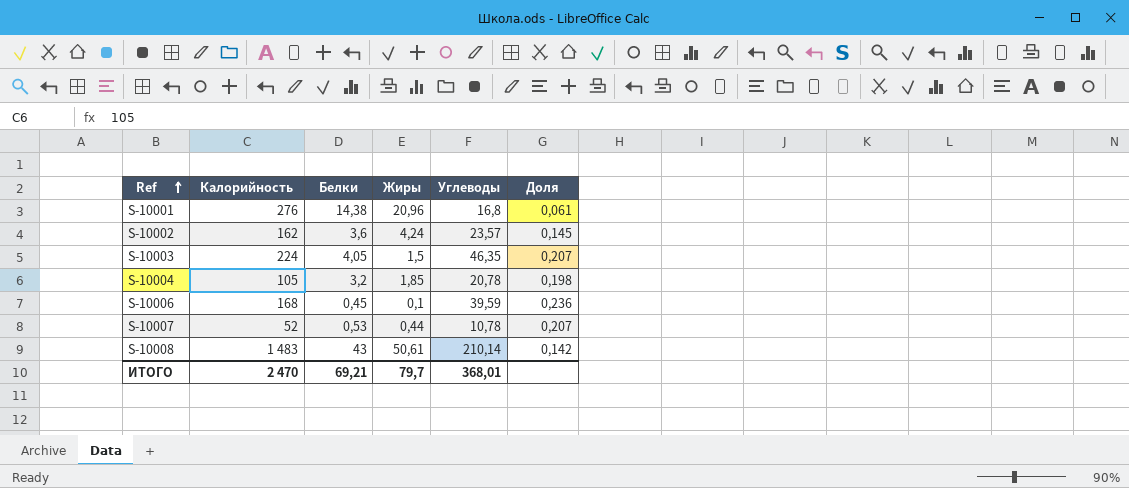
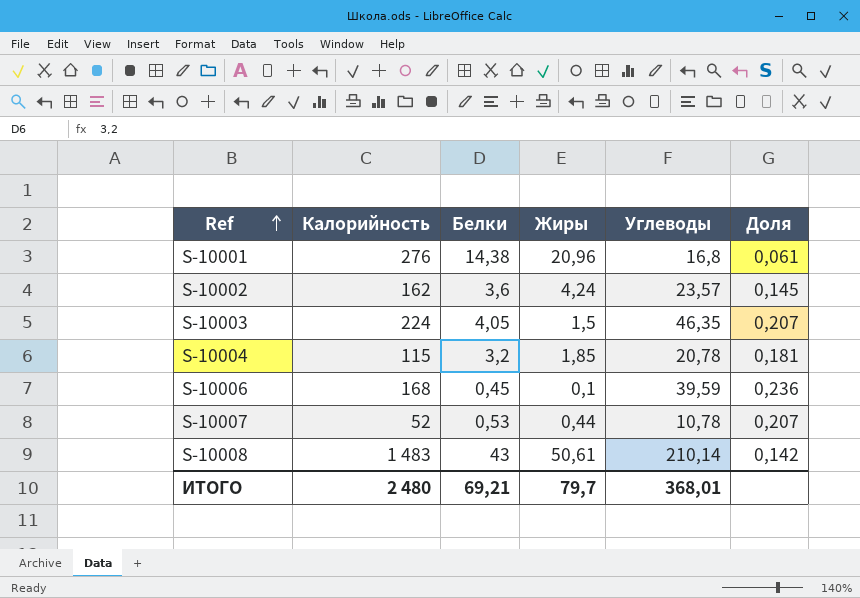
S-10004 | Калорийность: 105 -> 115
S-10004 | Доля: 0,198 -> 0,181
ИТОГО | Калорийность: 2 470 -> 2 480

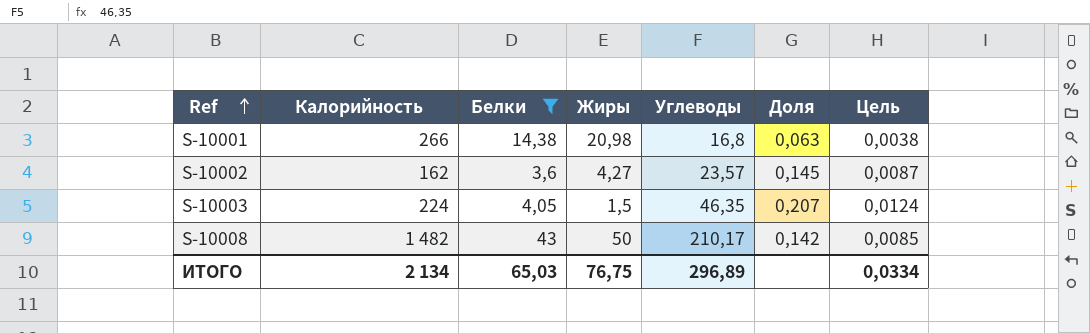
filter: none -> Белки >= 3,6
column Цель | formula: none -> [Доля] * 0,06
S-10001 | Калорийность: 276 -> 266
S-10001 | Жиры: 20,96 -> 20,98
S-10001 | Доля: 0,061 -> 0,063
S-10002 | Жиры: 4,24 -> 4,27
S-10008 | Калорийность: 1 483 -> 1 482
S-10008 | Жиры: 50,61 -> 50
S-10008 | Углеводы: 210,14 -> 210,17
ИТОГО | Калорийность: 2 480 -> 2 134
ИТОГО | Белки: 69,21 -> 65,03
ИТОГО | Жиры: 79,7 -> 76,75
ИТОГО | Углеводы: 368,01 -> 296,89

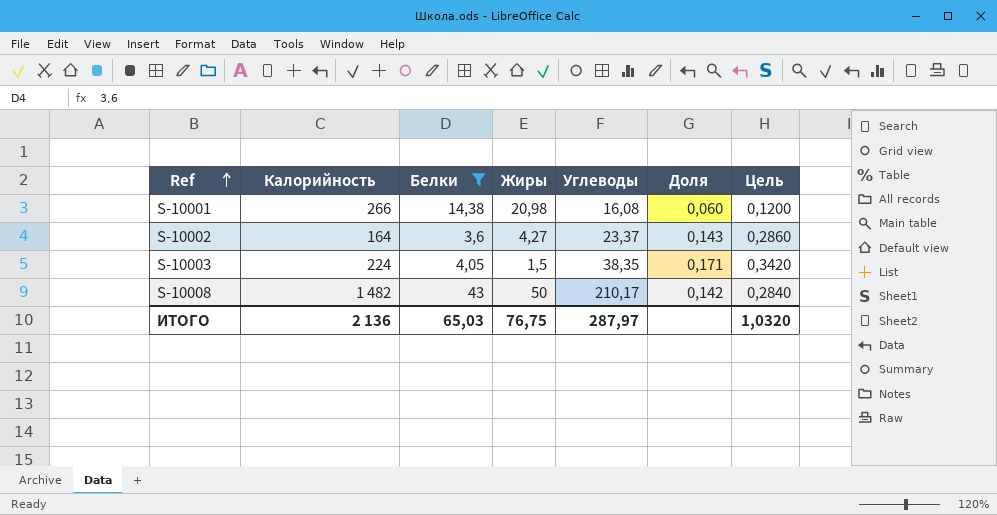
column Цель | formula: [Доля] * 0,06 -> [Доля] * 2
S-10001 | Углеводы: 16,8 -> 16,08
S-10001 | Доля: 0,063 -> 0,060
S-10002 | Калорийность: 162 -> 164
S-10002 | Углеводы: 23,57 -> 23,37
S-10002 | Доля: 0,145 -> 0,143
S-10003 | Углеводы: 46,35 -> 38,35
S-10003 | Доля: 0,207 -> 0,171
ИТОГО | Калорийность: 2 134 -> 2 136
ИТОГО | Углеводы: 296,89 -> 287,97
ИТОГО | Цель: 0,0334 -> 1,0320

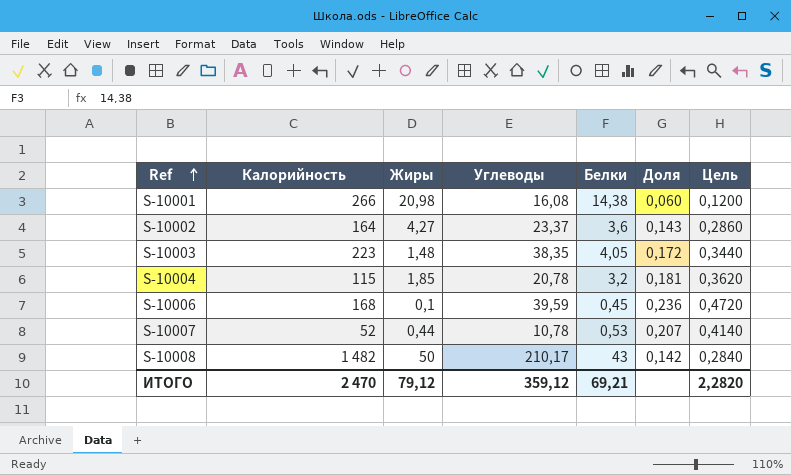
filter: Белки >= 3,6 -> none
column Белки | position: 3 -> 5
S-10003 | Калорийность: 224 -> 223
S-10003 | Жиры: 1,5 -> 1,48
S-10003 | Доля: 0,171 -> 0,172
S-10003 | Цель: 0,3420 -> 0,3440
ИТОГО | Калорийность: 2 136 -> 2 470
ИТОГО | Жиры: 76,75 -> 79,12
ИТОГО | Углеводы: 287,97 -> 359,12
ИТОГО | Белки: 65,03 -> 69,21
ИТОГО | Цель: 1,0320 -> 2,2820

